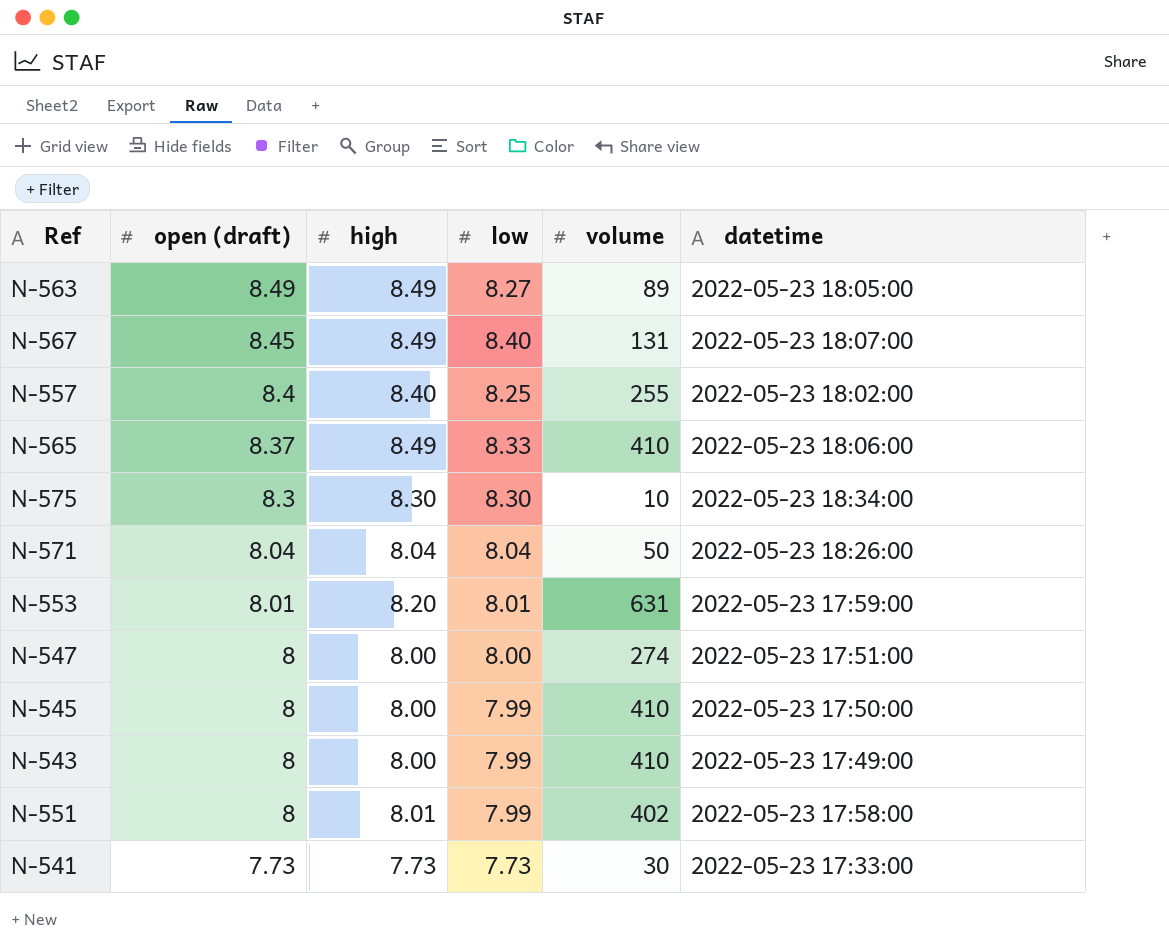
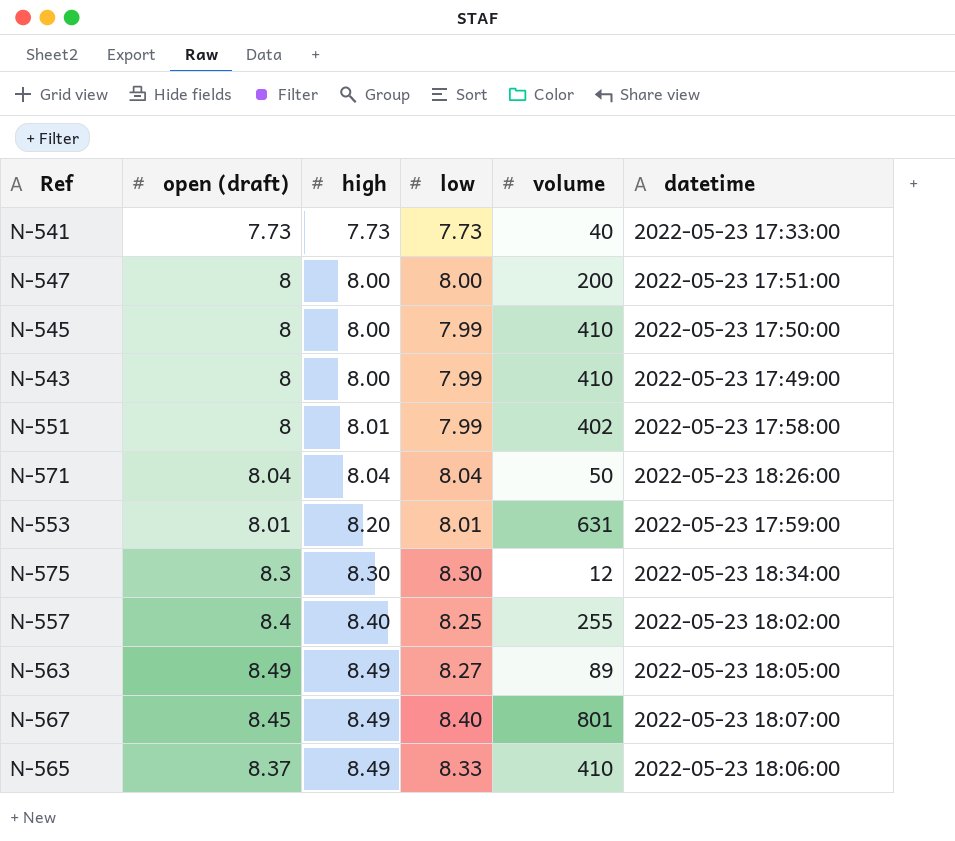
row order: open (draft) descending -> high ascending
N-541 | volume: 30 -> 40
N-547 | volume: 274 -> 200
N-575 | volume: 10 -> 12
N-567 | volume: 131 -> 801

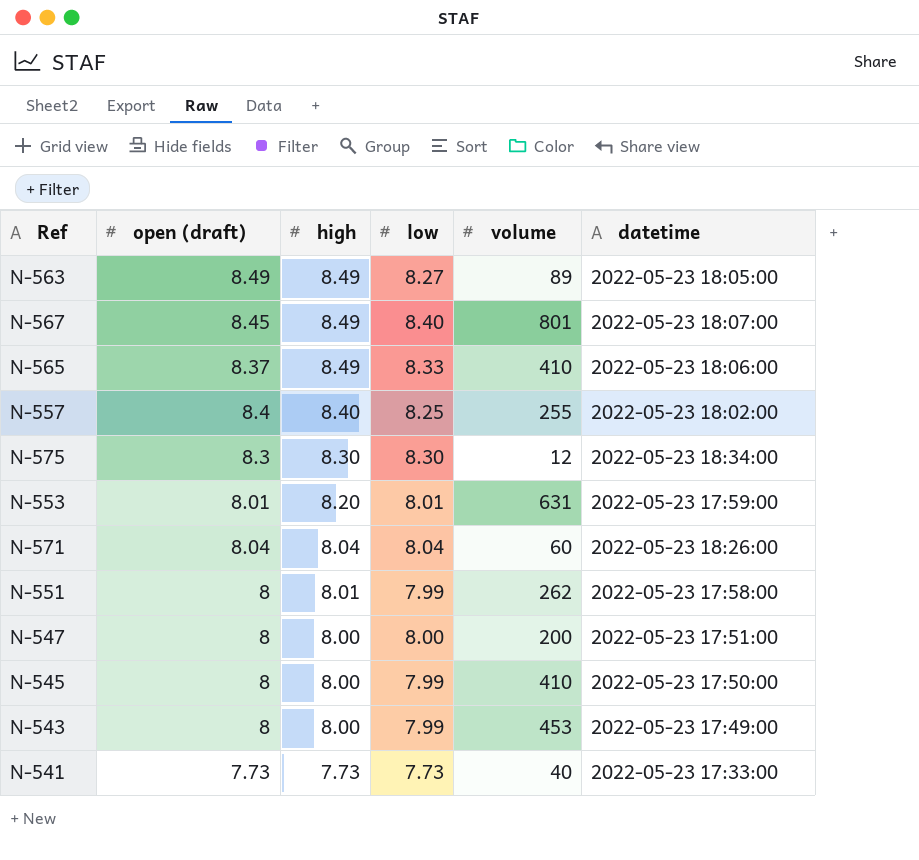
row order: high ascending -> high descending
N-571 | volume: 50 -> 60
N-551 | volume: 402 -> 262
N-543 | volume: 410 -> 453

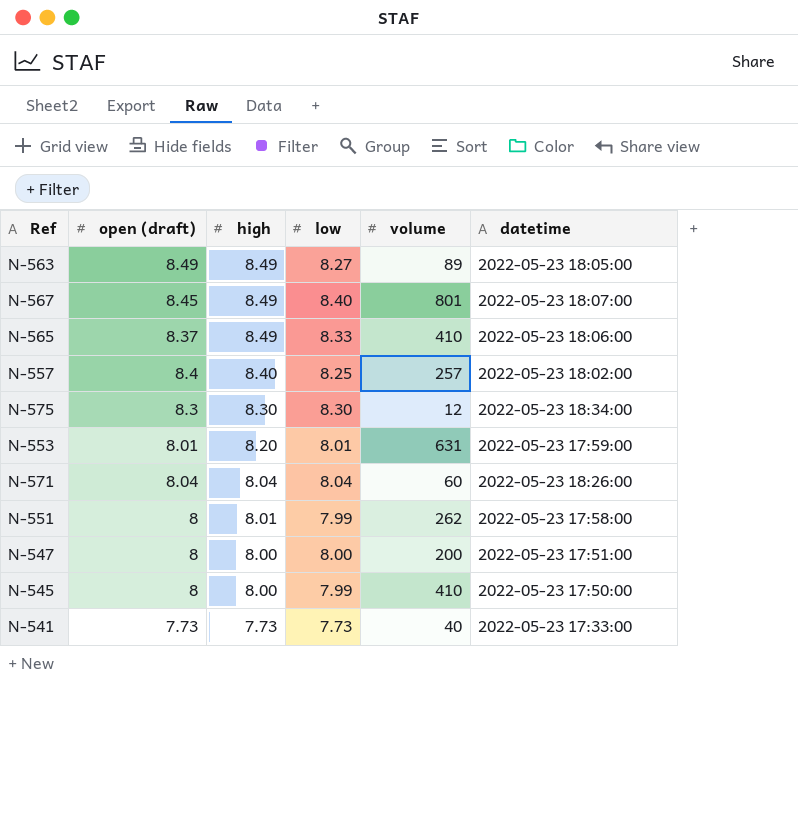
row N-543: 8 | 8.00 | 7.99 | 453 | 2022-05-23 17:49:00 -> none
N-557 | volume: 255 -> 257

